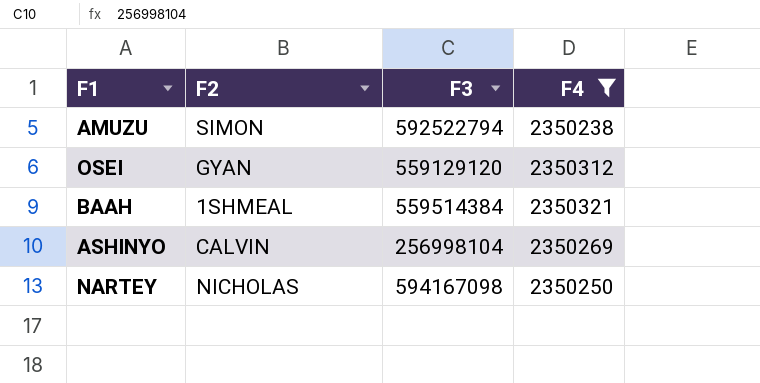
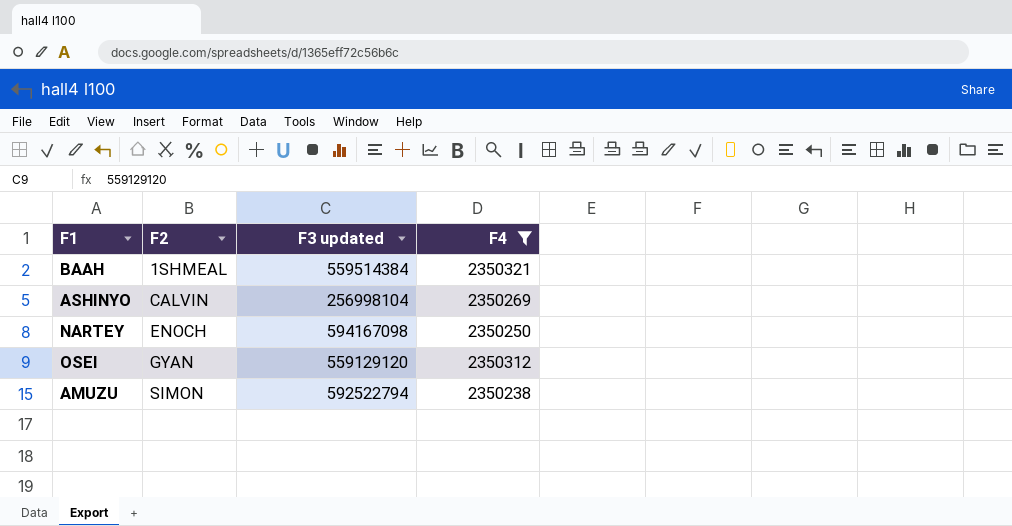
row order: none -> F2 ascending
column name: F3 -> F3 updated
NARTEY | F2: NICHOLAS -> ENOCH

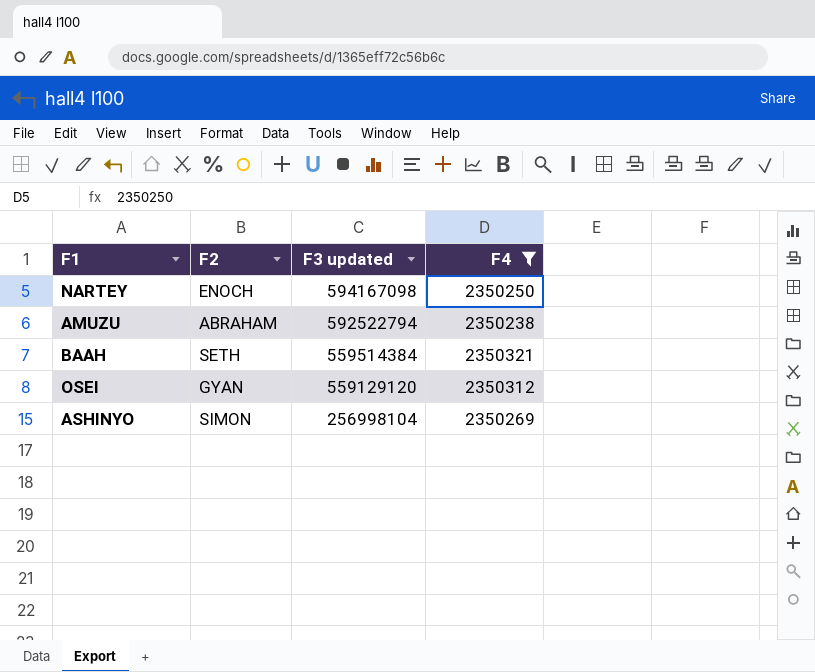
row order: F2 ascending -> F3 updated descending
AMUZU | F2: SIMON -> ABRAHAM
BAAH | F2: 1SHMEAL -> SETH
ASHINYO | F2: CALVIN -> SIMON

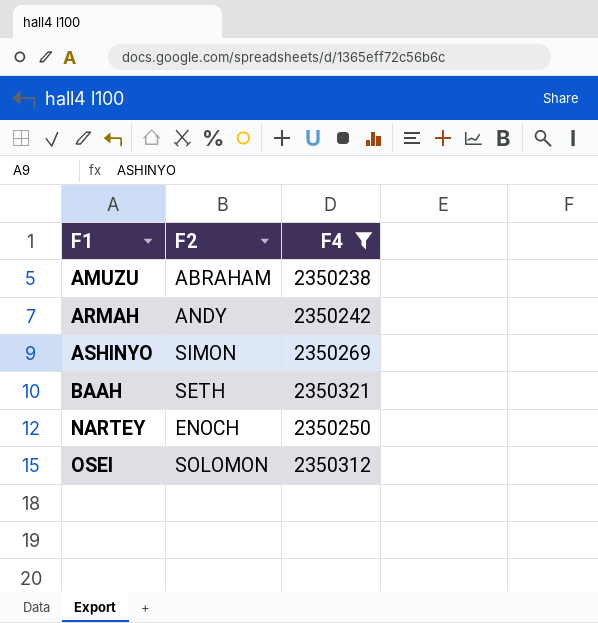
row order: F3 updated descending -> F1 ascending
column F3 updated | position: 3 -> none
row ARMAH: none -> ANDY | 2350242
OSEI | F2: GYAN -> SOLOMON

